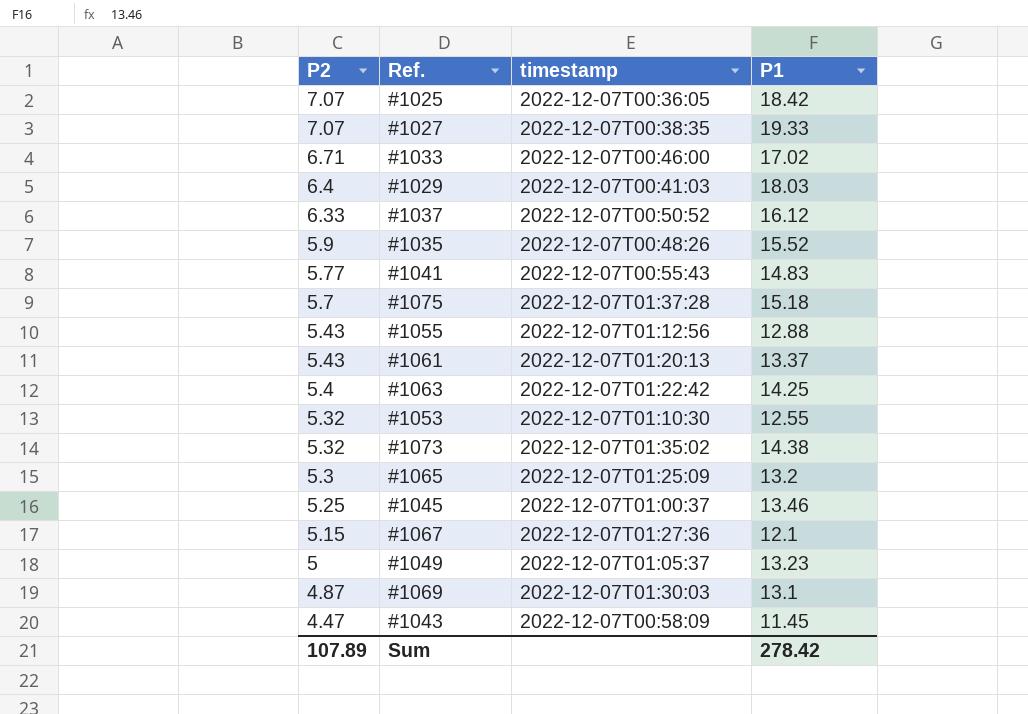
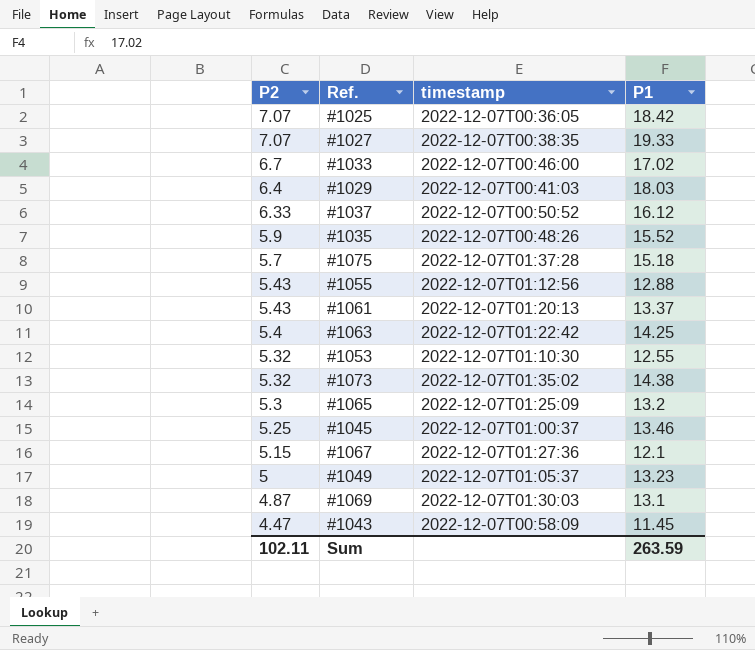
row #1041: 5.77 | 2022-12-07T00:55:43 | 14.83 -> none
#1033 | P2: 6.71 -> 6.7
Sum | P2: 107.89 -> 102.11
Sum | P1: 278.42 -> 263.59

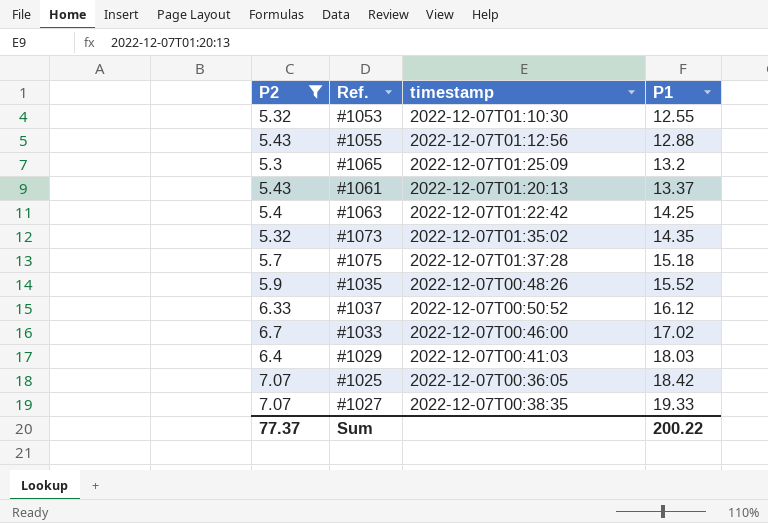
filter: none -> P2 >= 5.3
row order: P2 descending -> P1 ascending
#1073 | P1: 14.38 -> 14.35
Sum | P2: 102.11 -> 77.37
Sum | P1: 263.59 -> 200.22

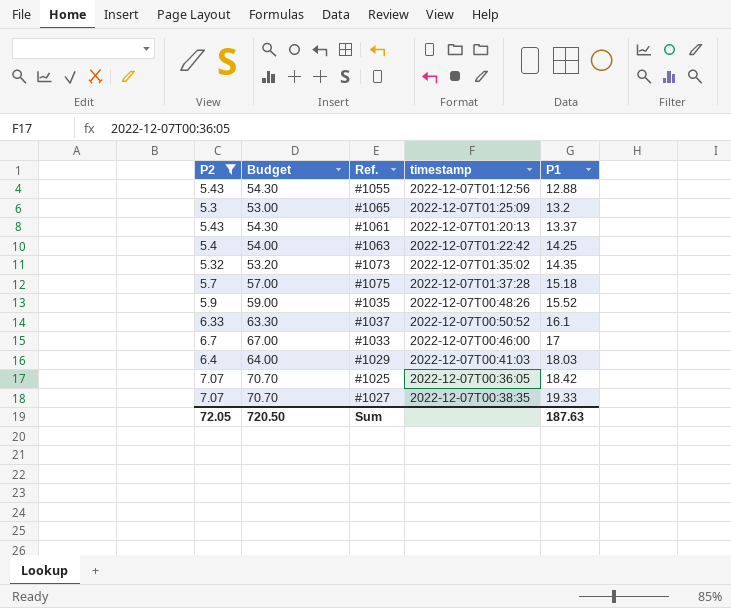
column Budget | formula: none -> [P2] * 10
row #1053: 5.32 | 2022-12-07T01:10:30 | 12.55 -> none
#1037 | P1: 16.12 -> 16.1
#1033 | P1: 17.02 -> 17
Sum | P2: 77.37 -> 72.05
Sum | P1: 200.22 -> 187.63

